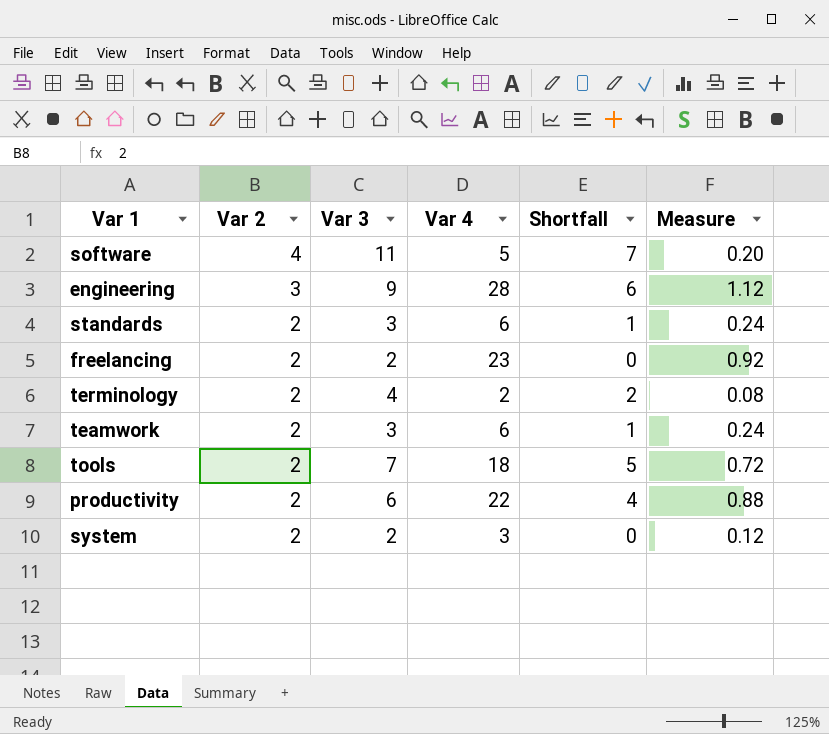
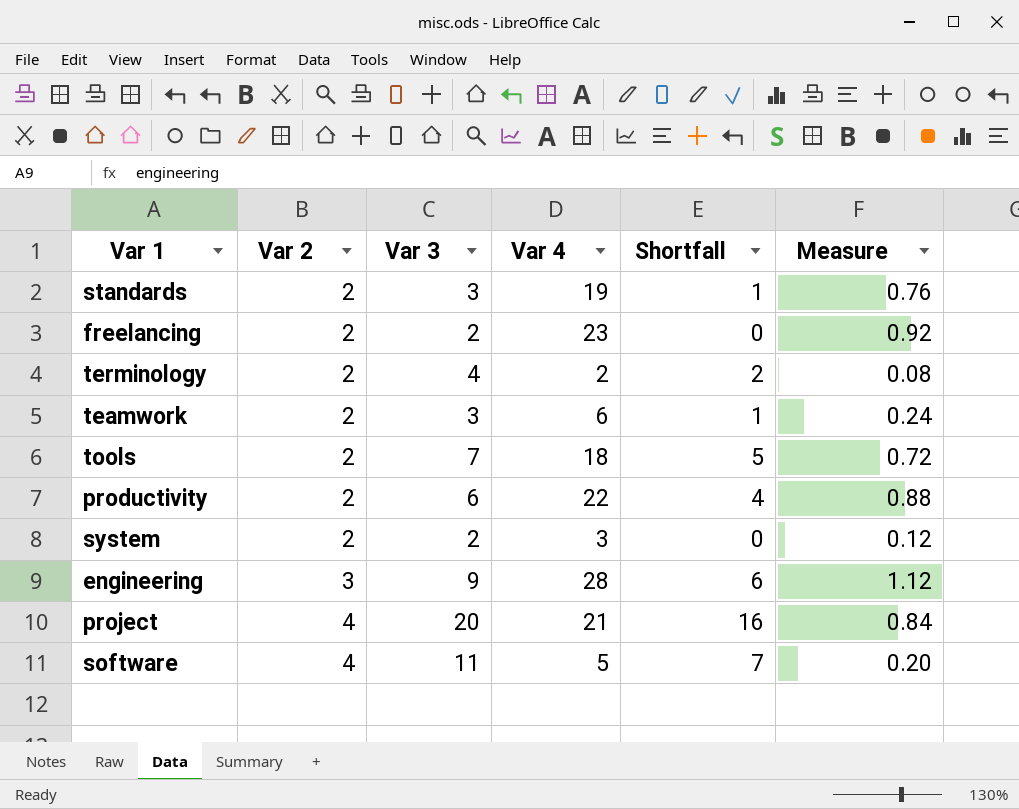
row order: Var 2 descending -> Var 2 ascending
standards | Var 4: 6 -> 19
standards | Measure: 0.24 -> 0.76
row project: none -> 4 | 20 | 21 | 16 | 0.84

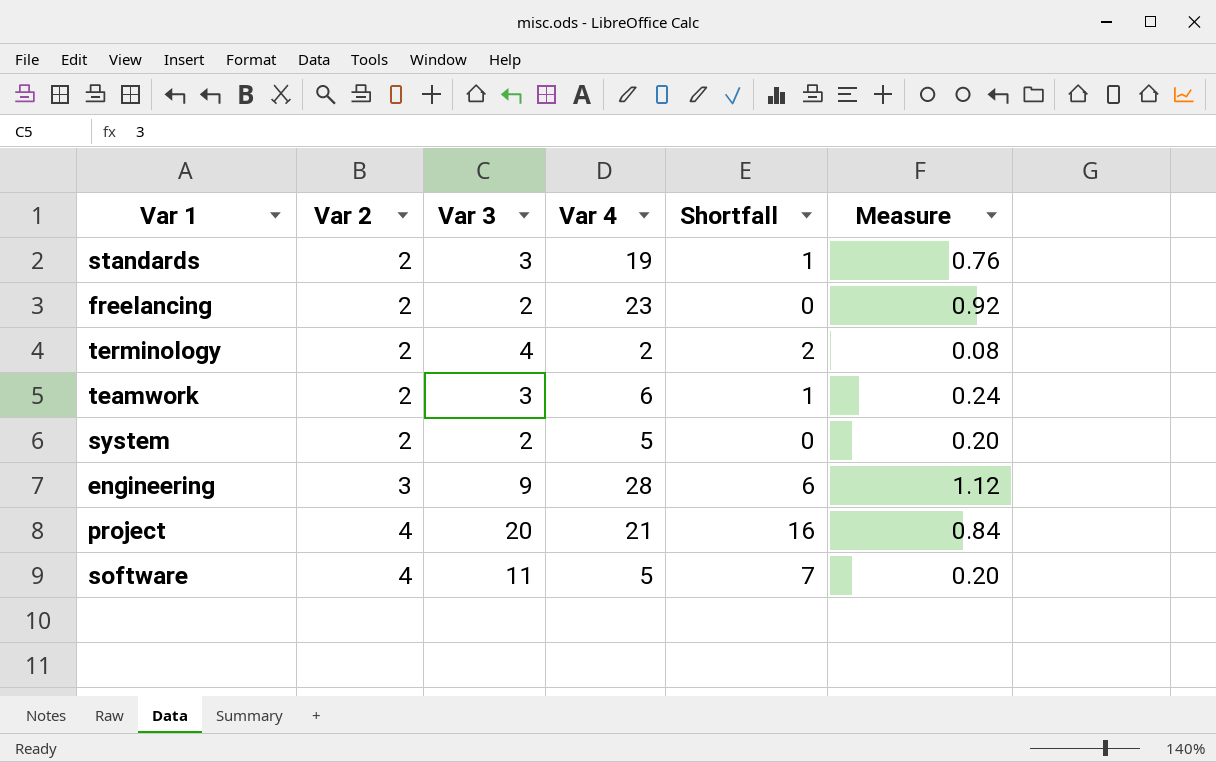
row tools: 2 | 7 | 18 | 5 | 0.72 -> none
row productivity: 2 | 6 | 22 | 4 | 0.88 -> none
system | Var 4: 3 -> 5
system | Measure: 0.12 -> 0.20

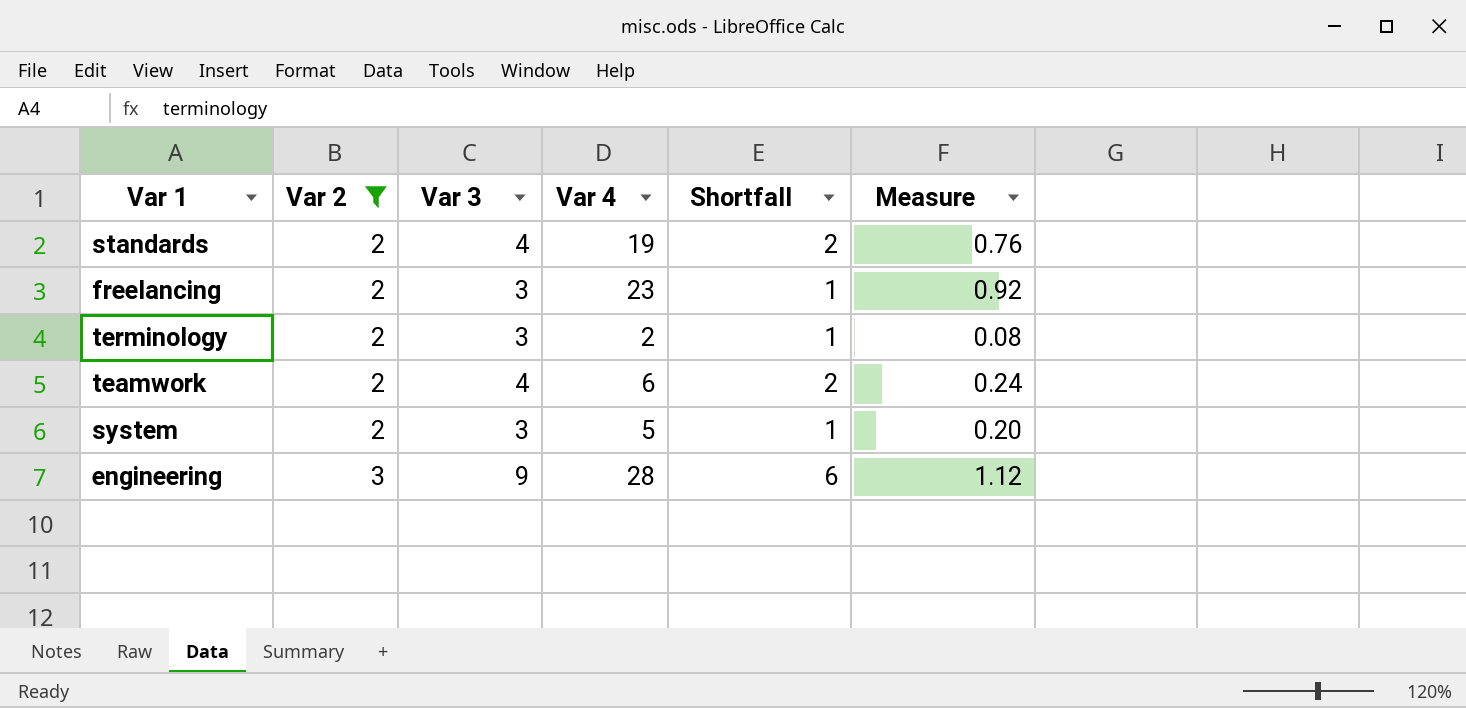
filter: none -> Var 2 != 4
standards | Var 3: 3 -> 4
standards | Shortfall: 1 -> 2
freelancing | Var 3: 2 -> 3
freelancing | Shortfall: 0 -> 1
terminology | Var 3: 4 -> 3
terminology | Shortfall: 2 -> 1
teamwork | Var 3: 3 -> 4
teamwork | Shortfall: 1 -> 2
system | Var 3: 2 -> 3
system | Shortfall: 0 -> 1

